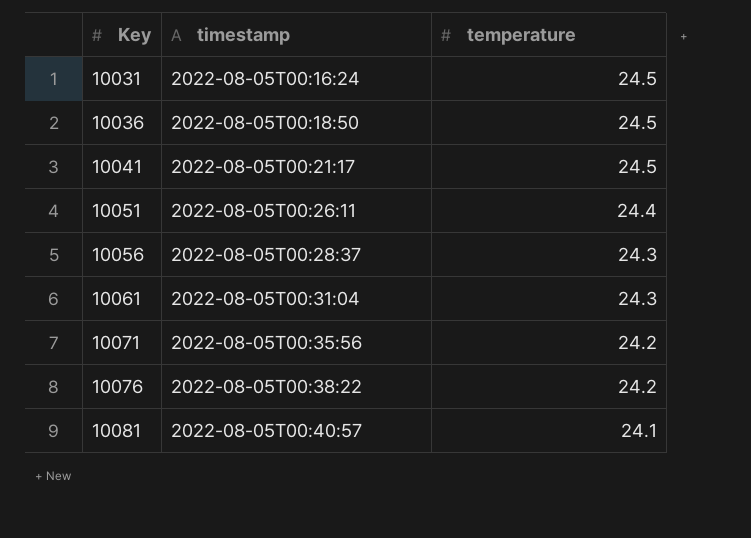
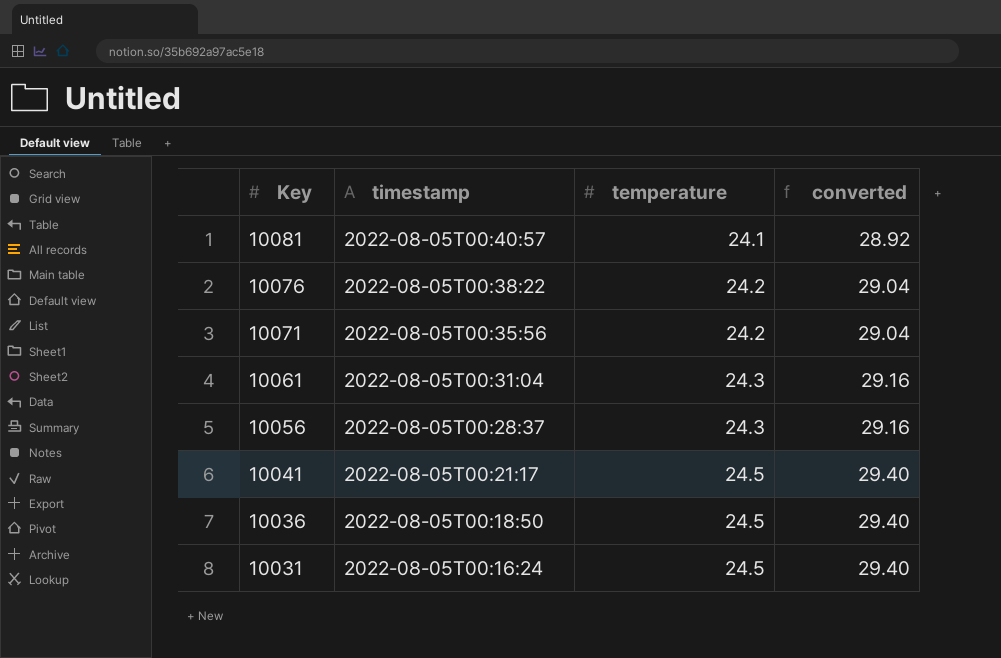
row order: Key ascending -> Key descending
column converted | formula: none -> [temperature] * 1.2
row 10051: 2022-08-05T00:26:11 | 24.4 -> none

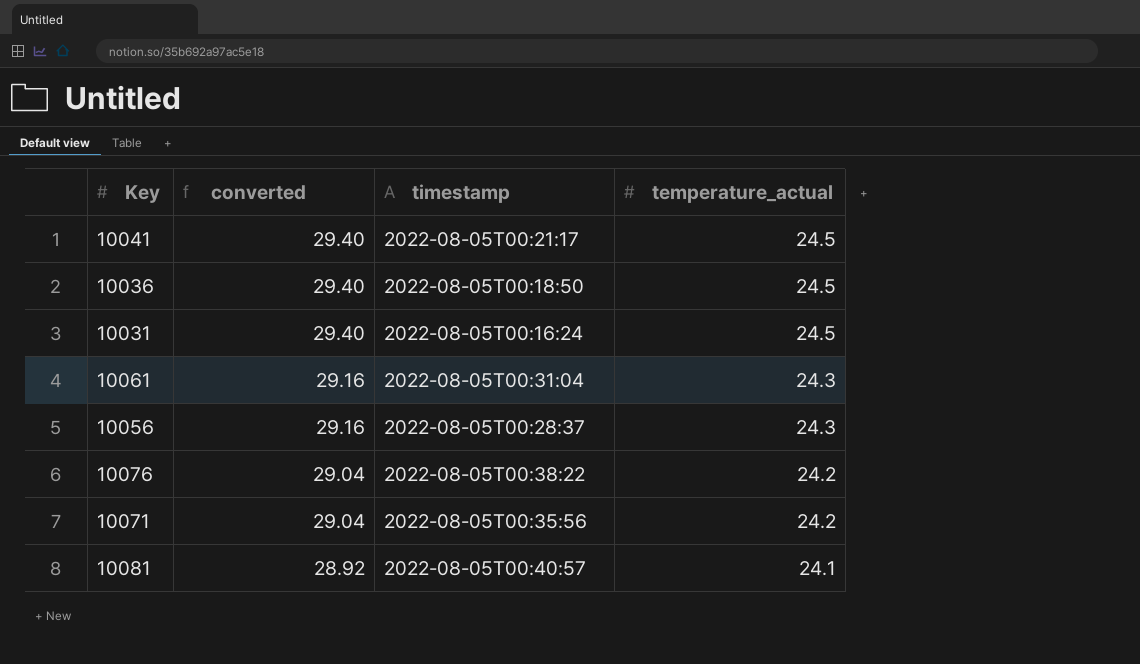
row order: Key descending -> converted descending
column converted | position: 4 -> 2
column name: temperature -> temperature_actual

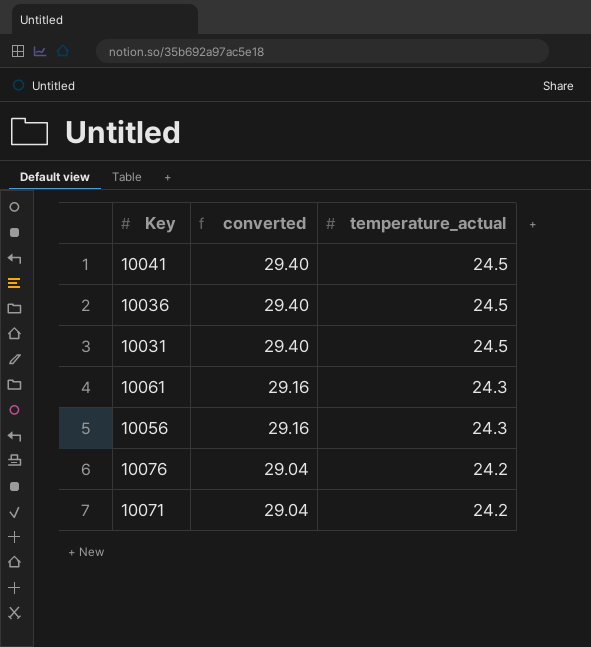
column timestamp | position: 3 -> none
row 10081: 28.92 | 2022-08-05T00:40:57 | 24.1 -> none

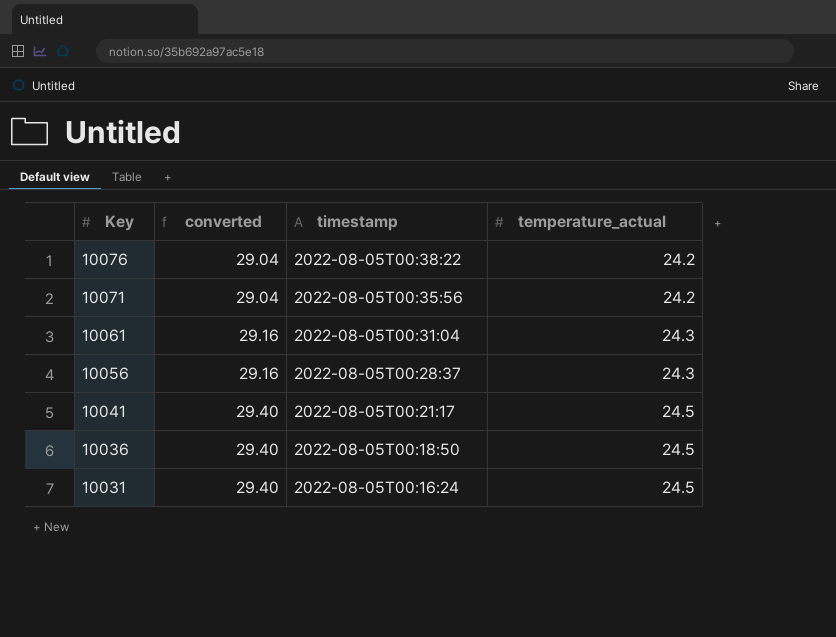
row order: converted descending -> Key descending
column timestamp | position: none -> 3

